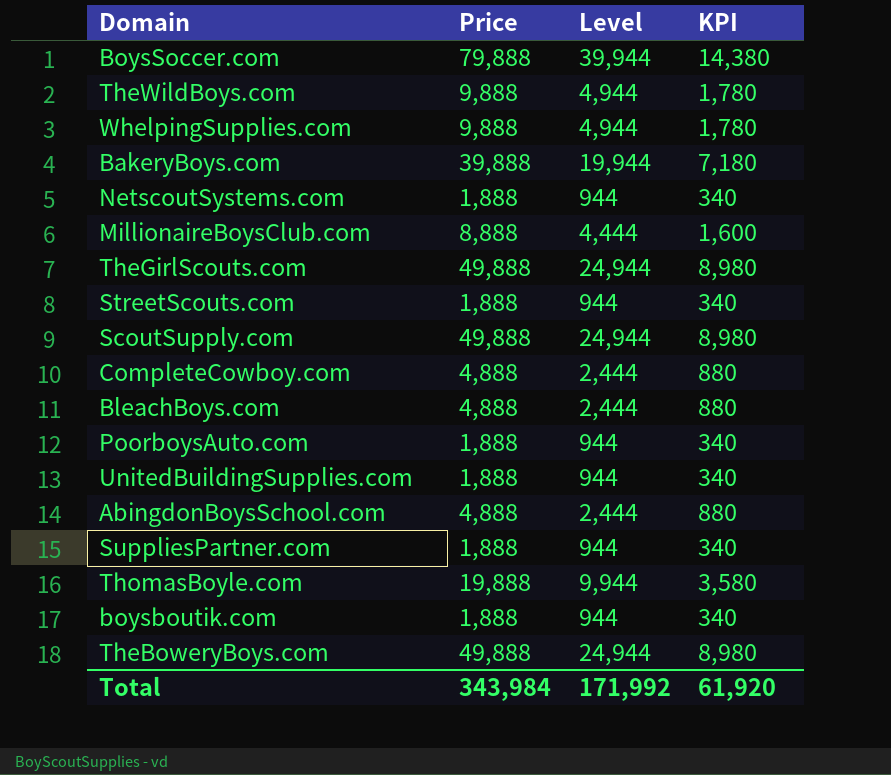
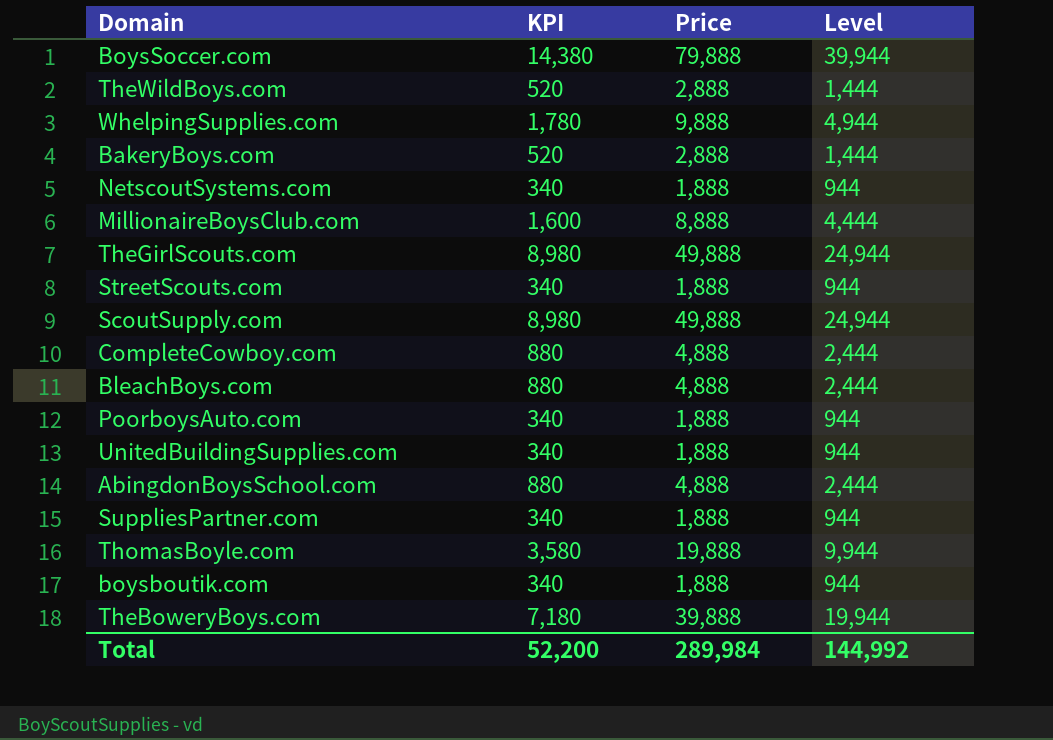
column KPI | position: 4 -> 2
TheWildBoys.com | KPI: 1,780 -> 520
TheWildBoys.com | Price: 9,888 -> 2,888
TheWildBoys.com | Level: 4,944 -> 1,444
BakeryBoys.com | KPI: 7,180 -> 520
BakeryBoys.com | Price: 39,888 -> 2,888
BakeryBoys.com | Level: 19,944 -> 1,444
TheBoweryBoys.com | KPI: 8,980 -> 7,180
TheBoweryBoys.com | Price: 49,888 -> 39,888
TheBoweryBoys.com | Level: 24,944 -> 19,944
Total | KPI: 61,920 -> 52,200
Total | Price: 343,984 -> 289,984
Total | Level: 171,992 -> 144,992

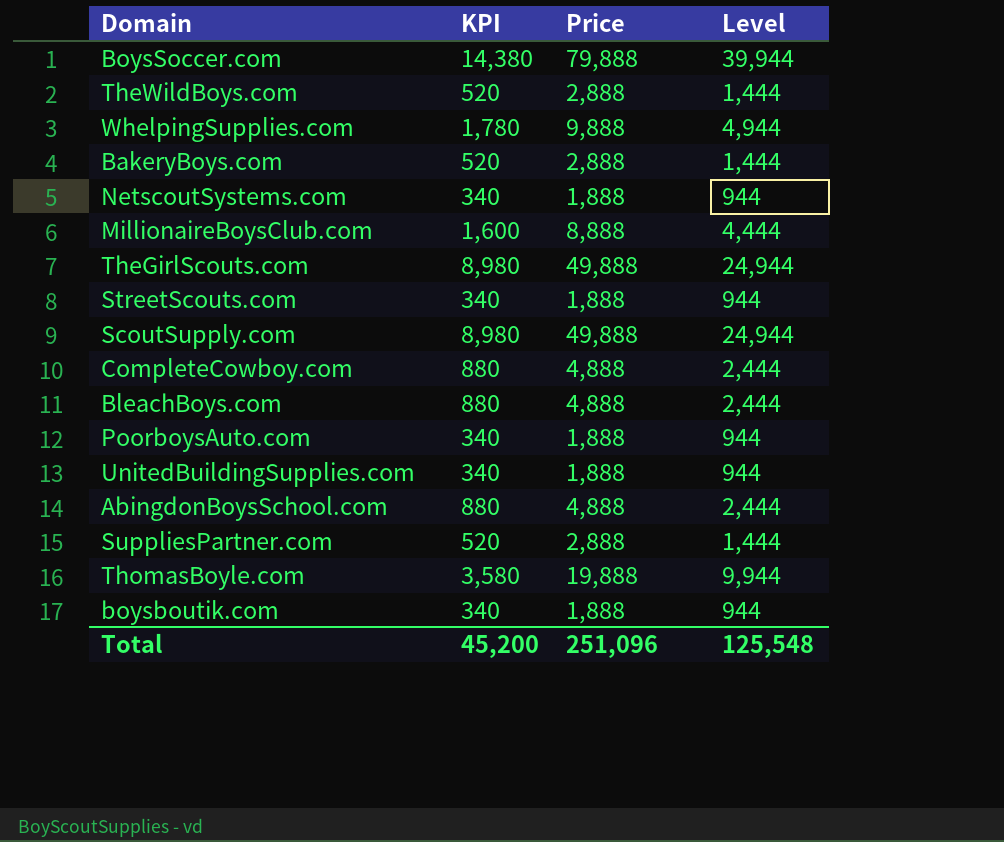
row TheBoweryBoys.com: 7,180 | 39,888 | 19,944 -> none
SuppliesPartner.com | KPI: 340 -> 520
SuppliesPartner.com | Price: 1,888 -> 2,888
SuppliesPartner.com | Level: 944 -> 1,444
Total | KPI: 52,200 -> 45,200
Total | Price: 289,984 -> 251,096
Total | Level: 144,992 -> 125,548

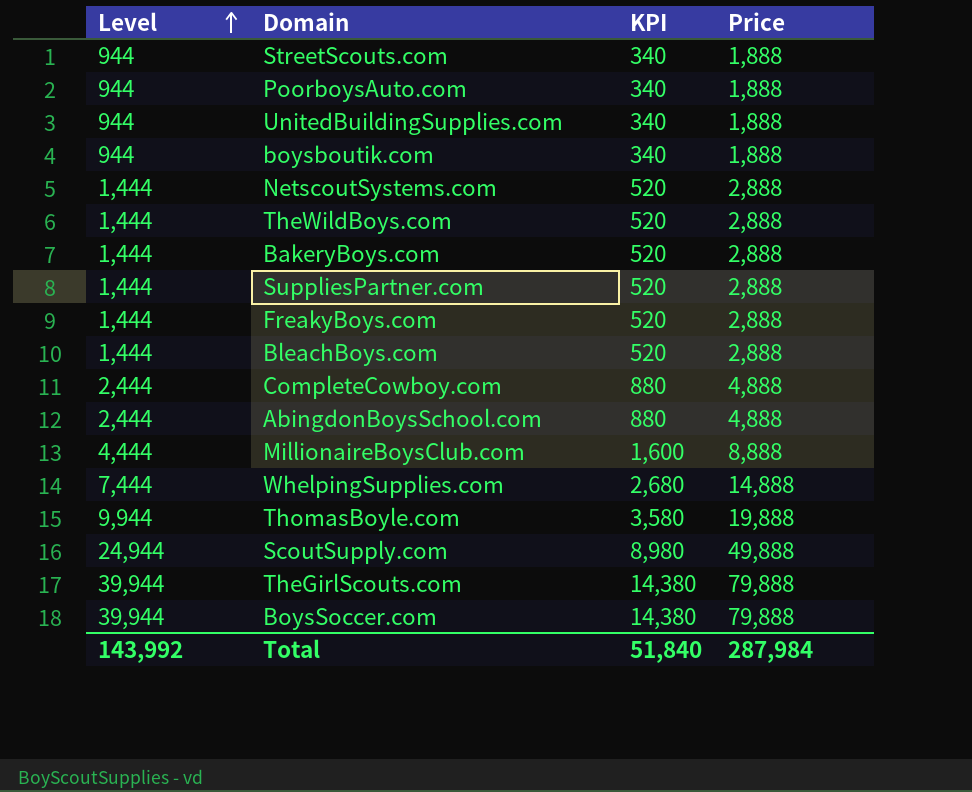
row order: none -> Level ascending
column Level | position: 4 -> 1
NetscoutSystems.com | Level: 944 -> 1,444
NetscoutSystems.com | KPI: 340 -> 520
NetscoutSystems.com | Price: 1,888 -> 2,888
row FreakyBoys.com: none -> 1,444 | 520 | 2,888
BleachBoys.com | Level: 2,444 -> 1,444
BleachBoys.com | KPI: 880 -> 520
BleachBoys.com | Price: 4,888 -> 2,888
WhelpingSupplies.com | Level: 4,944 -> 7,444
WhelpingSupplies.com | KPI: 1,780 -> 2,680
WhelpingSupplies.com | Price: 9,888 -> 14,888
TheGirlScouts.com | Level: 24,944 -> 39,944
TheGirlScouts.com | KPI: 8,980 -> 14,380
TheGirlScouts.com | Price: 49,888 -> 79,888
Total | Level: 125,548 -> 143,992
Total | KPI: 45,200 -> 51,840
Total | Price: 251,096 -> 287,984

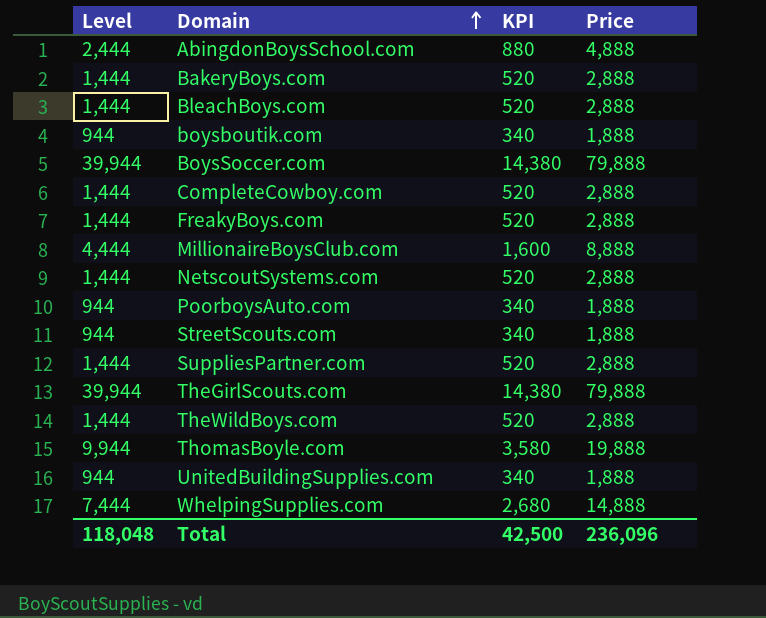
row order: Level ascending -> Domain ascending
row ScoutSupply.com: 24,944 | 8,980 | 49,888 -> none
CompleteCowboy.com | Level: 2,444 -> 1,444
CompleteCowboy.com | KPI: 880 -> 520
CompleteCowboy.com | Price: 4,888 -> 2,888
Total | Level: 143,992 -> 118,048
Total | KPI: 51,840 -> 42,500
Total | Price: 287,984 -> 236,096

